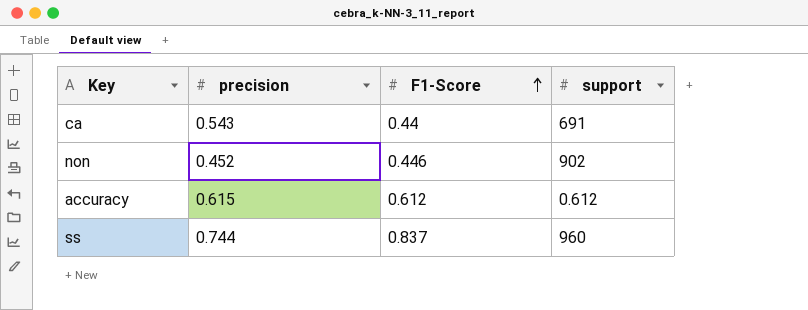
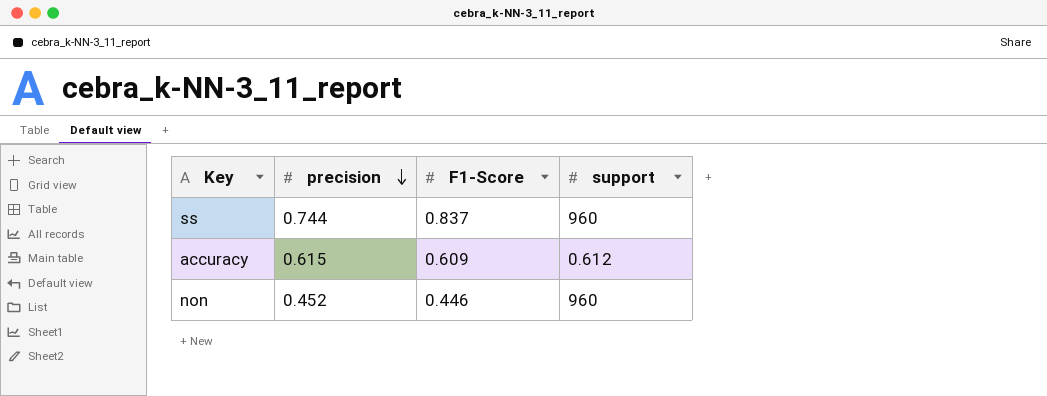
row order: F1-Score ascending -> precision descending
row ca: 0.543 | 0.44 | 691 -> none
accuracy | F1-Score: 0.612 -> 0.609
non | support: 902 -> 960

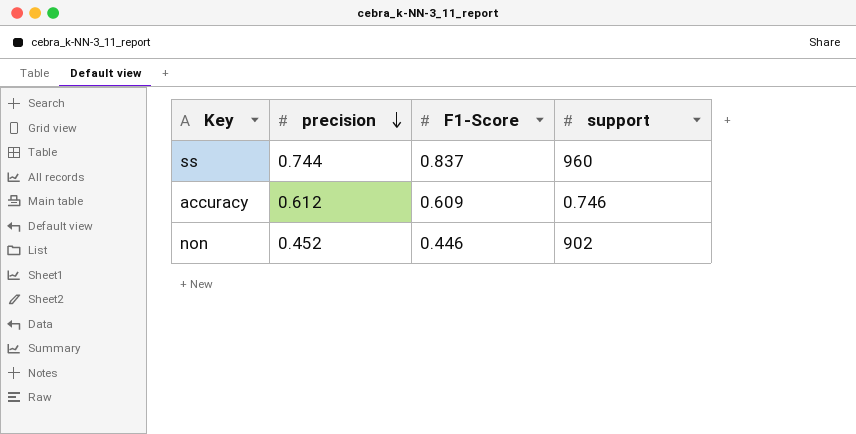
accuracy | precision: 0.615 -> 0.612
accuracy | support: 0.612 -> 0.746
non | support: 960 -> 902

